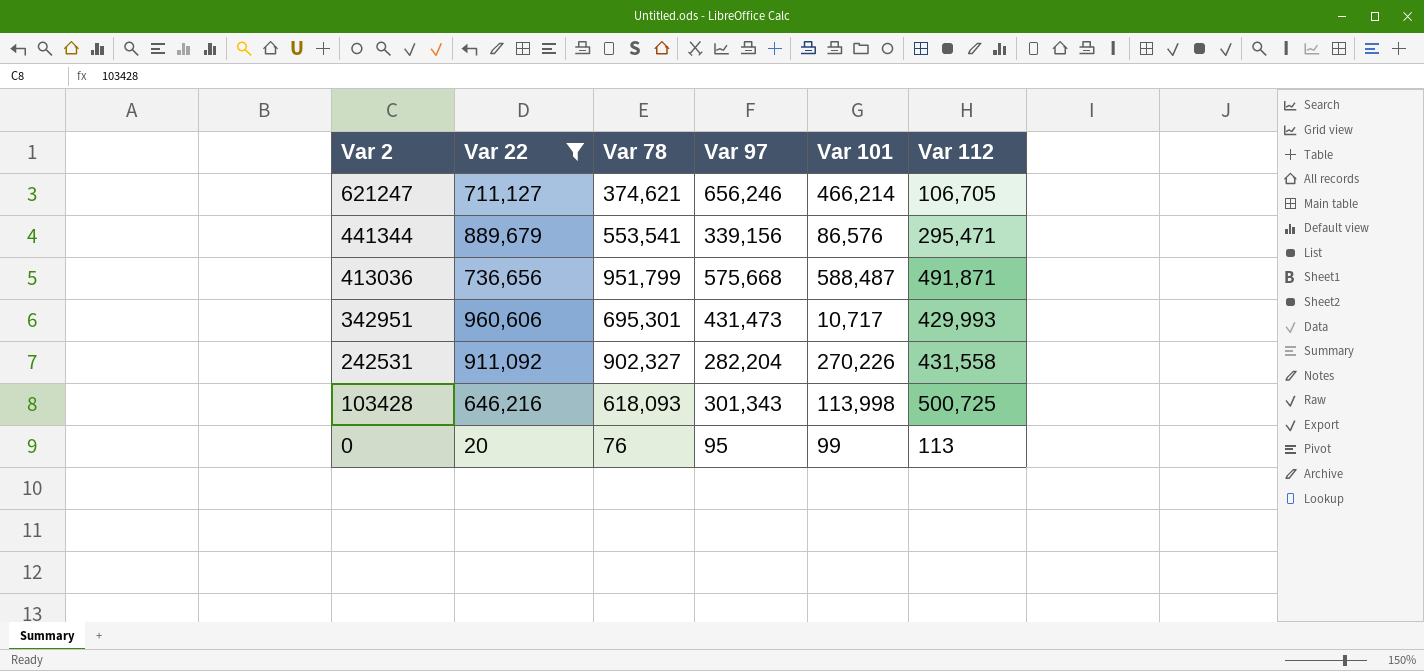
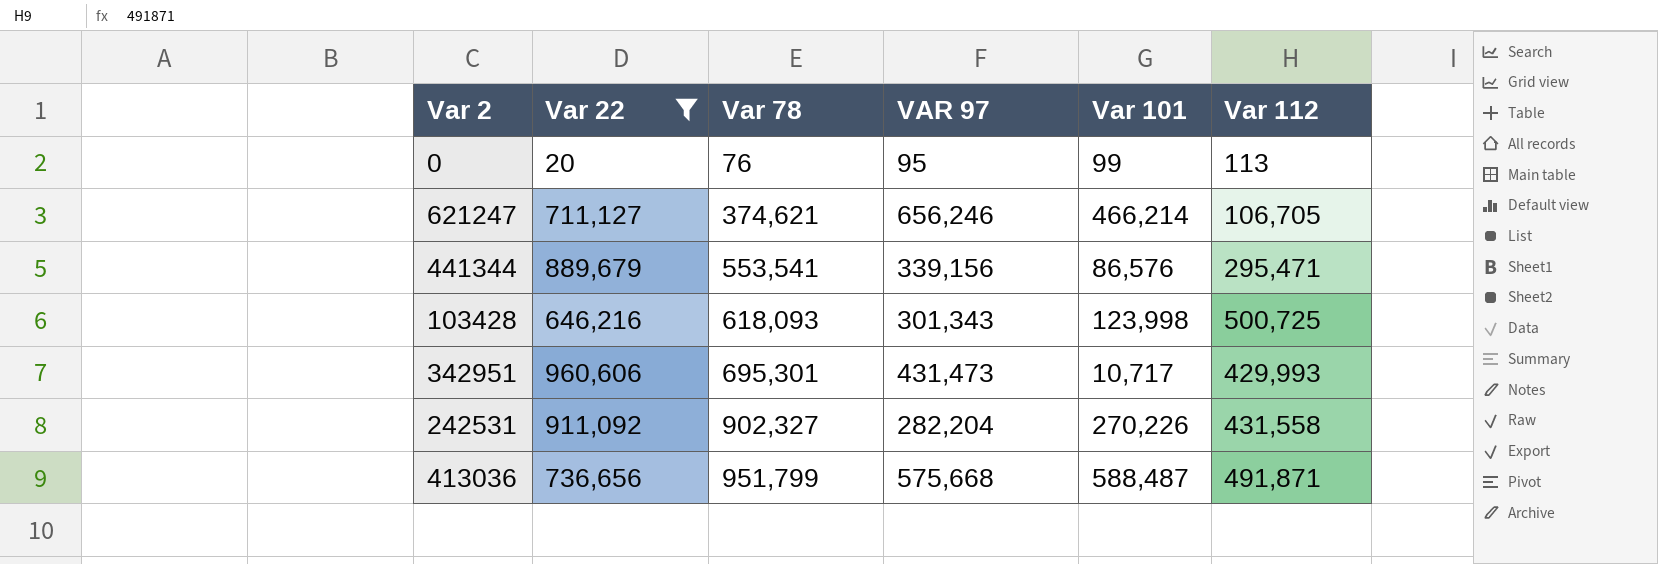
row order: Var 2 descending -> Var 78 ascending
column name: Var 97 -> VAR 97
103428 | Var 101: 113,998 -> 123,998

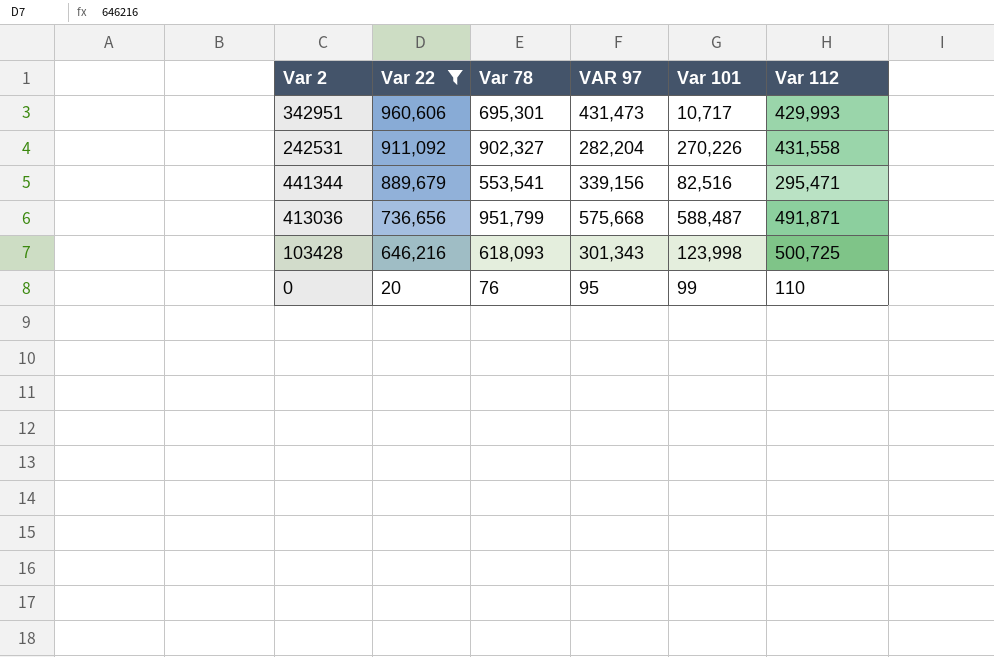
row order: Var 78 ascending -> Var 22 descending
row 621247: 711,127 | 374,621 | 656,246 | 466,214 | 106,705 -> none
441344 | Var 101: 86,576 -> 82,516
0 | Var 112: 113 -> 110

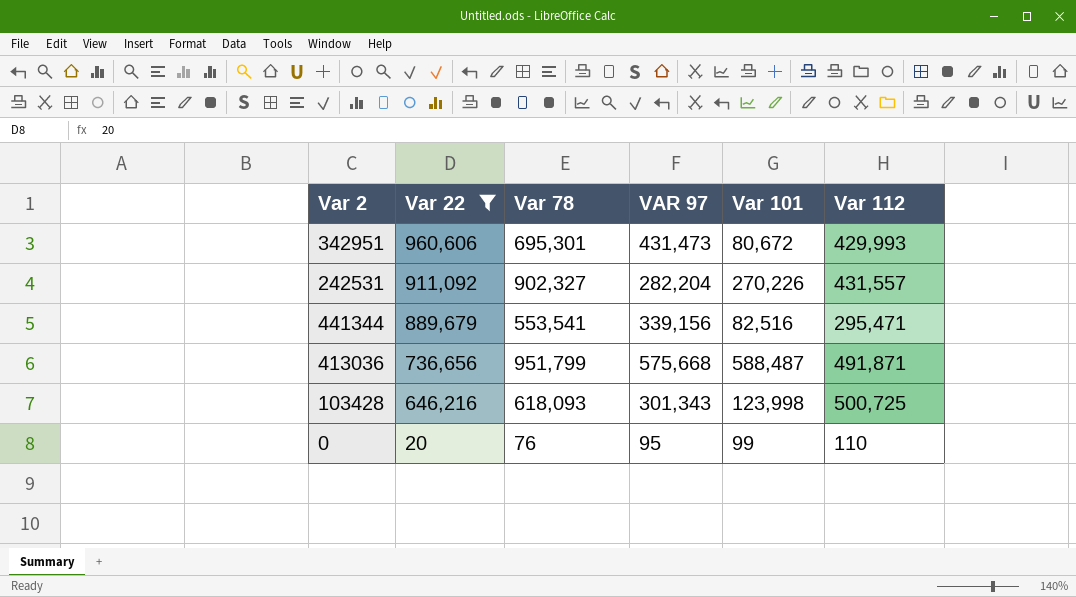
342951 | Var 101: 10,717 -> 80,672
242531 | Var 112: 431,558 -> 431,557

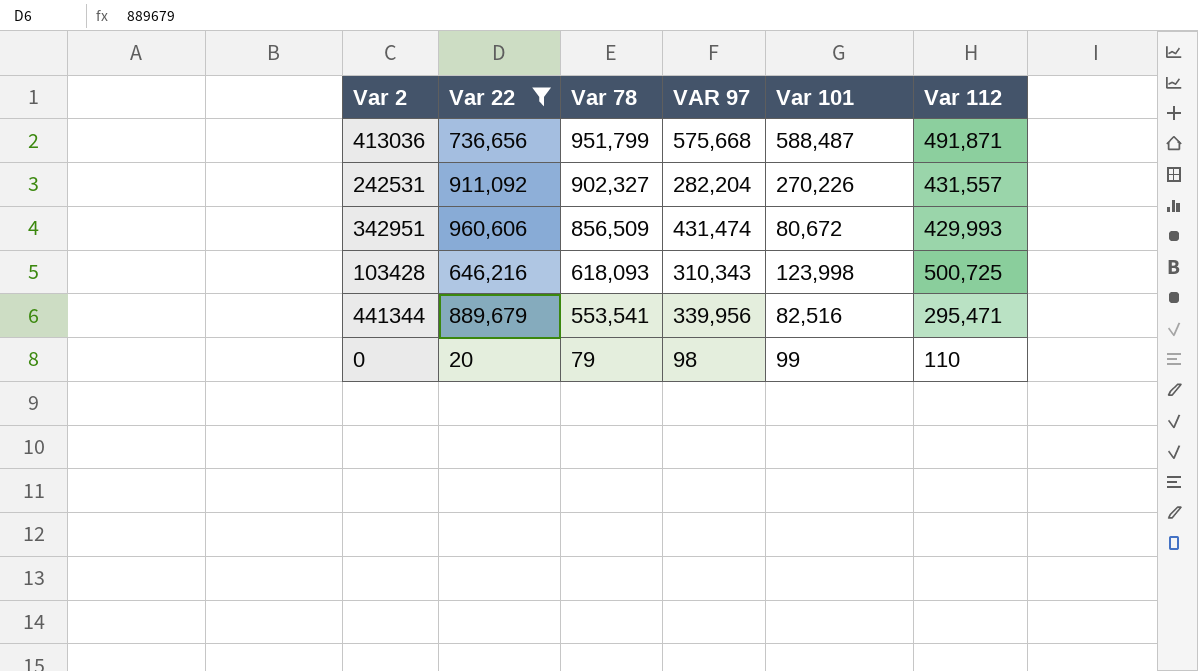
row order: Var 22 descending -> Var 78 descending
342951 | Var 78: 695,301 -> 856,509
342951 | VAR 97: 431,473 -> 431,474
103428 | VAR 97: 301,343 -> 310,343
441344 | VAR 97: 339,156 -> 339,956
0 | Var 78: 76 -> 79
0 | VAR 97: 95 -> 98

